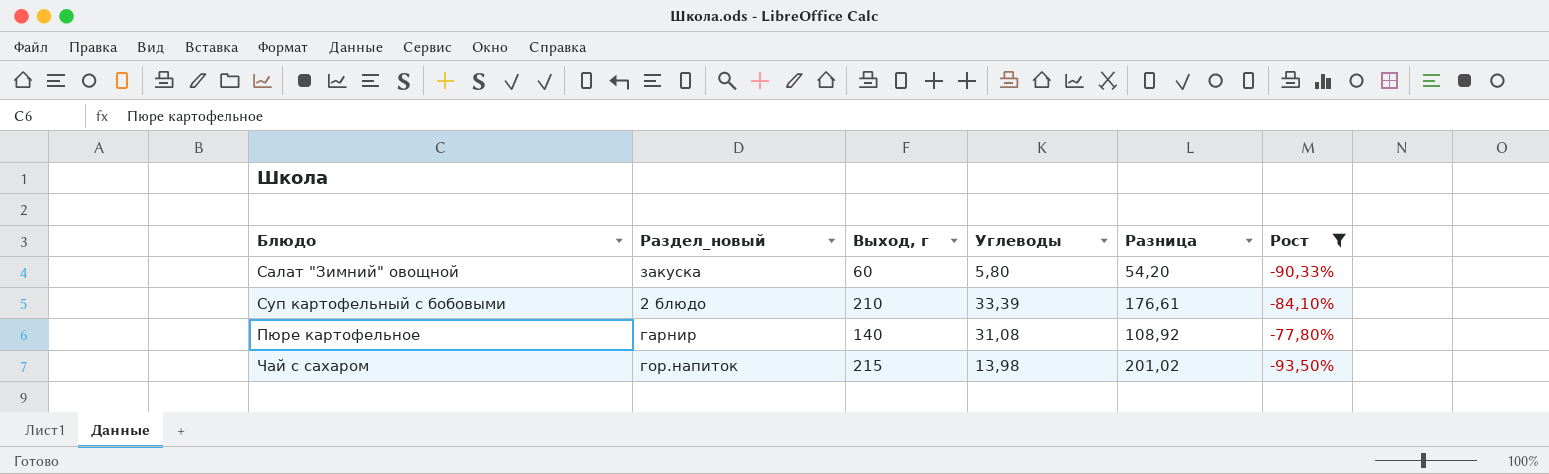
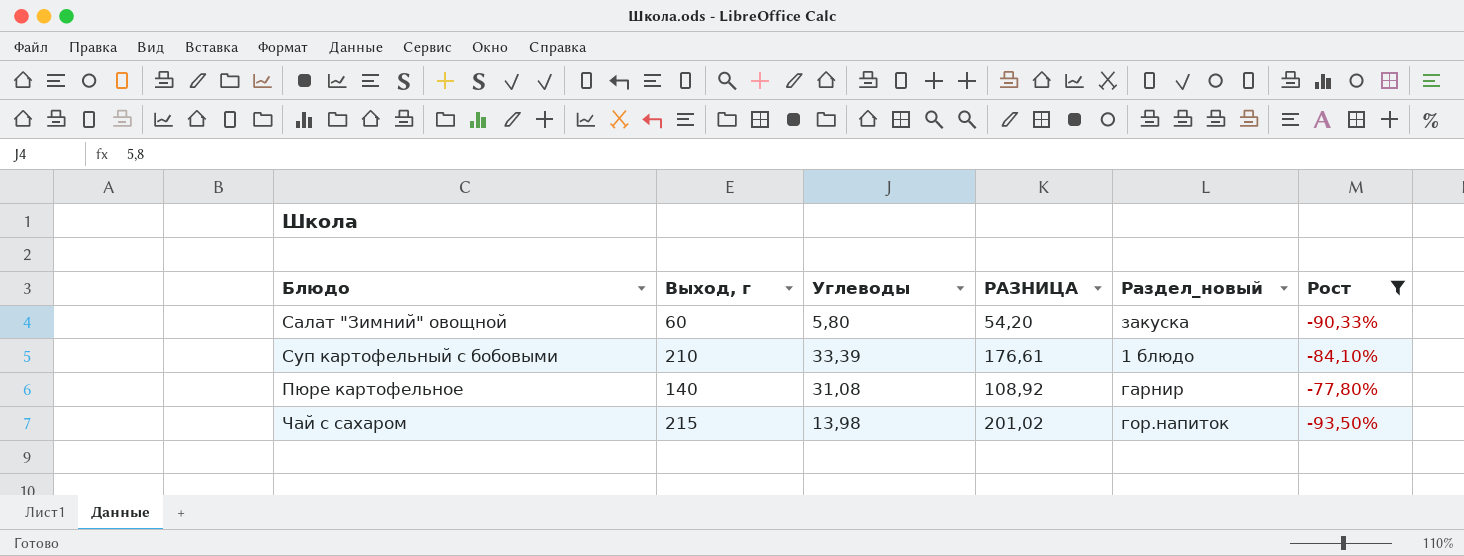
column name: Разница -> РАЗНИЦА
column Раздел_новый | position: 2 -> 5
Суп картофельный с бобовыми | Раздел_новый: 2 блюдо -> 1 блюдо

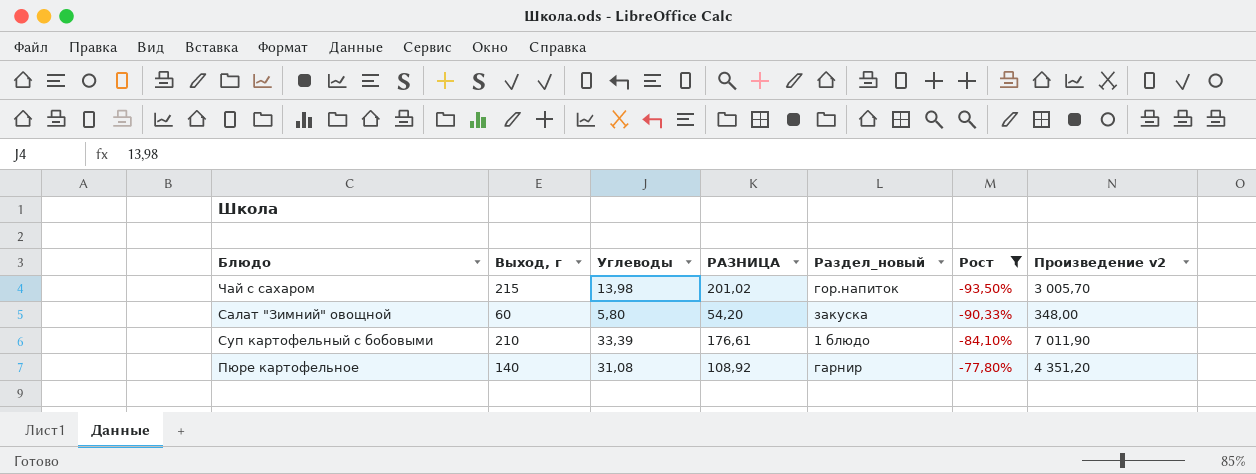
row order: none -> Рост ascending
column Произведение v2 | formula: none -> [Выход, г] * [Углеводы]

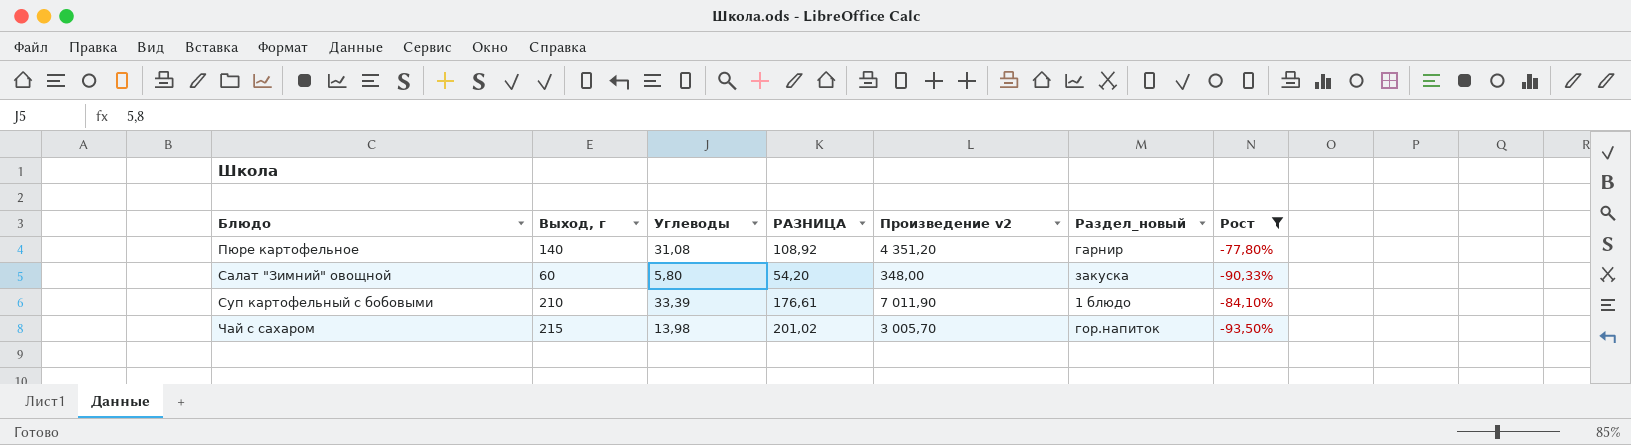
row order: Рост ascending -> Блюдо ascending
column Произведение v2 | position: 7 -> 5

